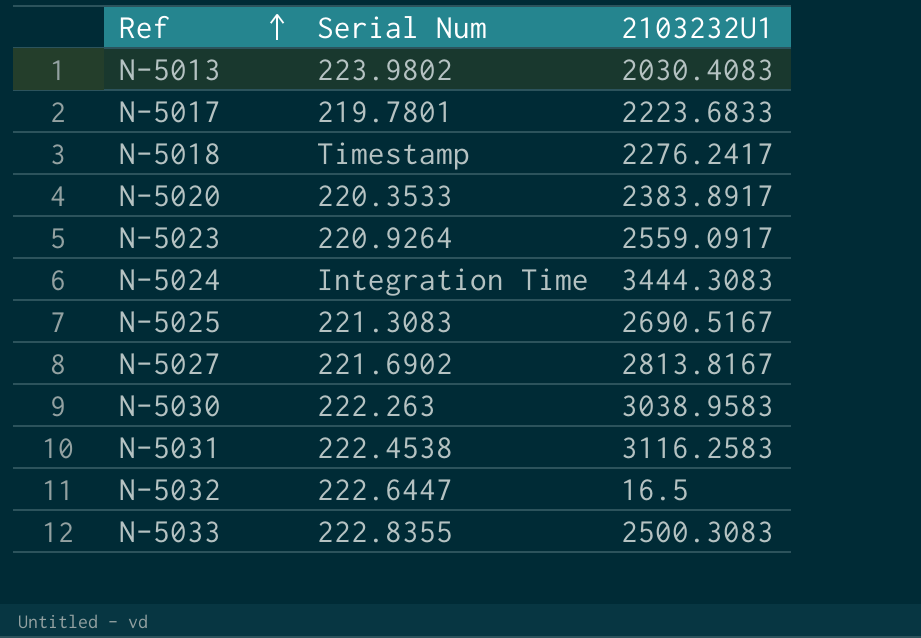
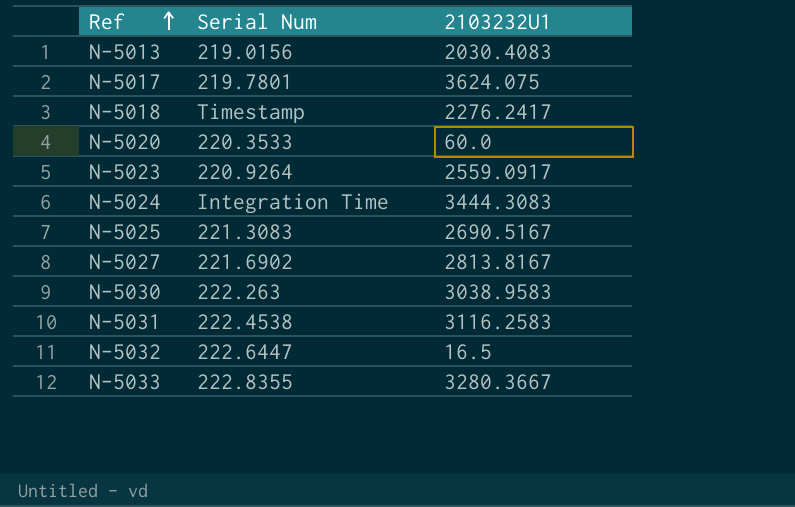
N-5013 | Serial Num: 223.9802 -> 219.0156
N-5017 | 2103232U1: 2223.6833 -> 3624.075
N-5020 | 2103232U1: 2383.8917 -> 60.0
N-5033 | 2103232U1: 2500.3083 -> 3280.3667

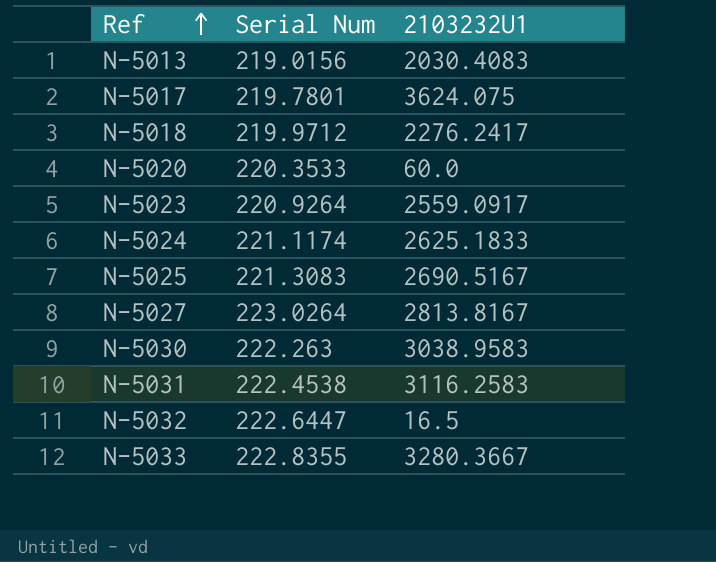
N-5018 | Serial Num: Timestamp -> 219.9712
N-5024 | Serial Num: Integration Time -> 221.1174
N-5024 | 2103232U1: 3444.3083 -> 2625.1833
N-5027 | Serial Num: 221.6902 -> 223.0264

